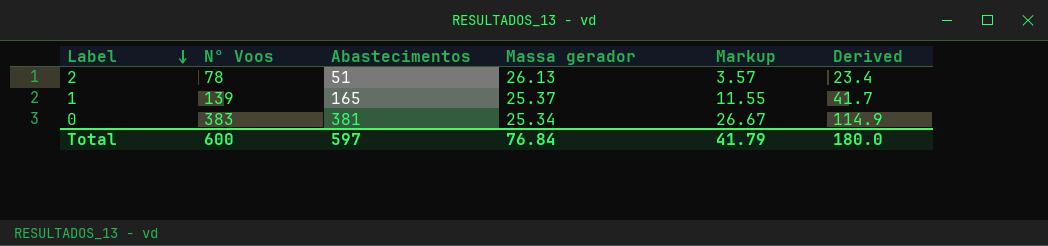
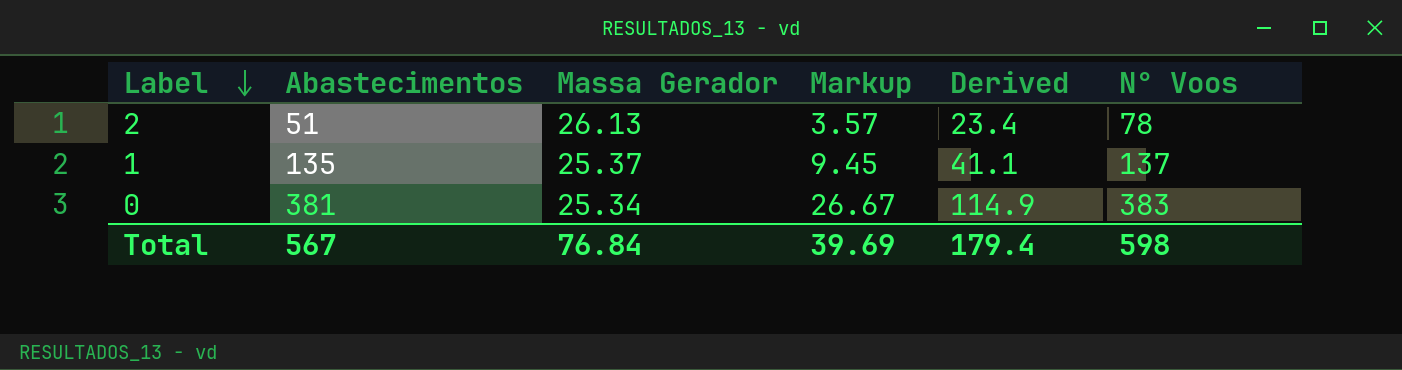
column name: Massa gerador -> Massa Gerador
column N° Voos | position: 2 -> 6
1 | Abastecimentos: 165 -> 135
1 | Markup: 11.55 -> 9.45
1 | Derived: 41.7 -> 41.1
1 | N° Voos: 139 -> 137
Total | Abastecimentos: 597 -> 567
Total | Markup: 41.79 -> 39.69
Total | Derived: 180.0 -> 179.4
Total | N° Voos: 600 -> 598

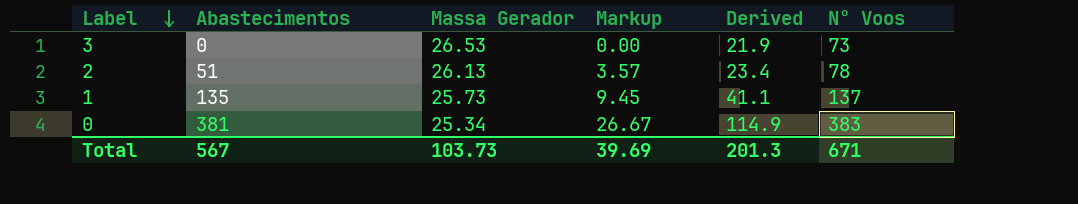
row 3: none -> 0 | 26.53 | 0.00 | 21.9 | 73
1 | Massa Gerador: 25.37 -> 25.73
Total | Massa Gerador: 76.84 -> 103.73
Total | Derived: 179.4 -> 201.3
Total | N° Voos: 598 -> 671

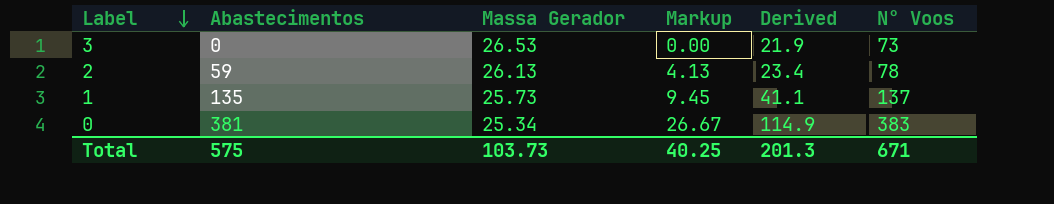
2 | Abastecimentos: 51 -> 59
2 | Markup: 3.57 -> 4.13
Total | Abastecimentos: 567 -> 575
Total | Markup: 39.69 -> 40.25

